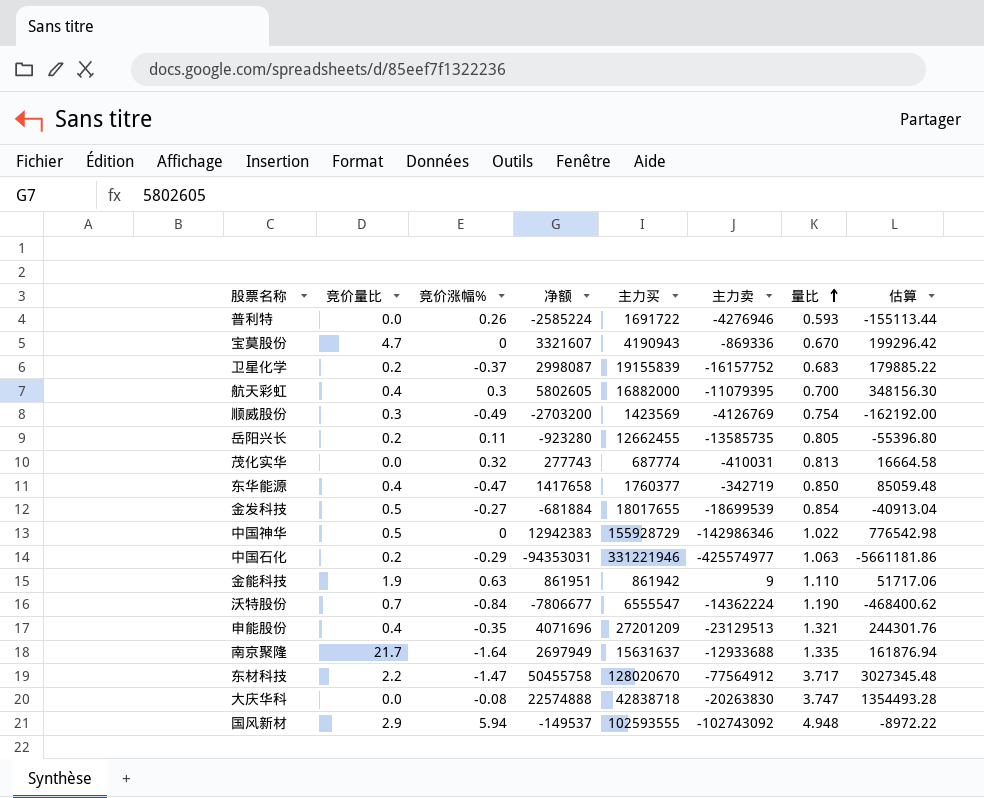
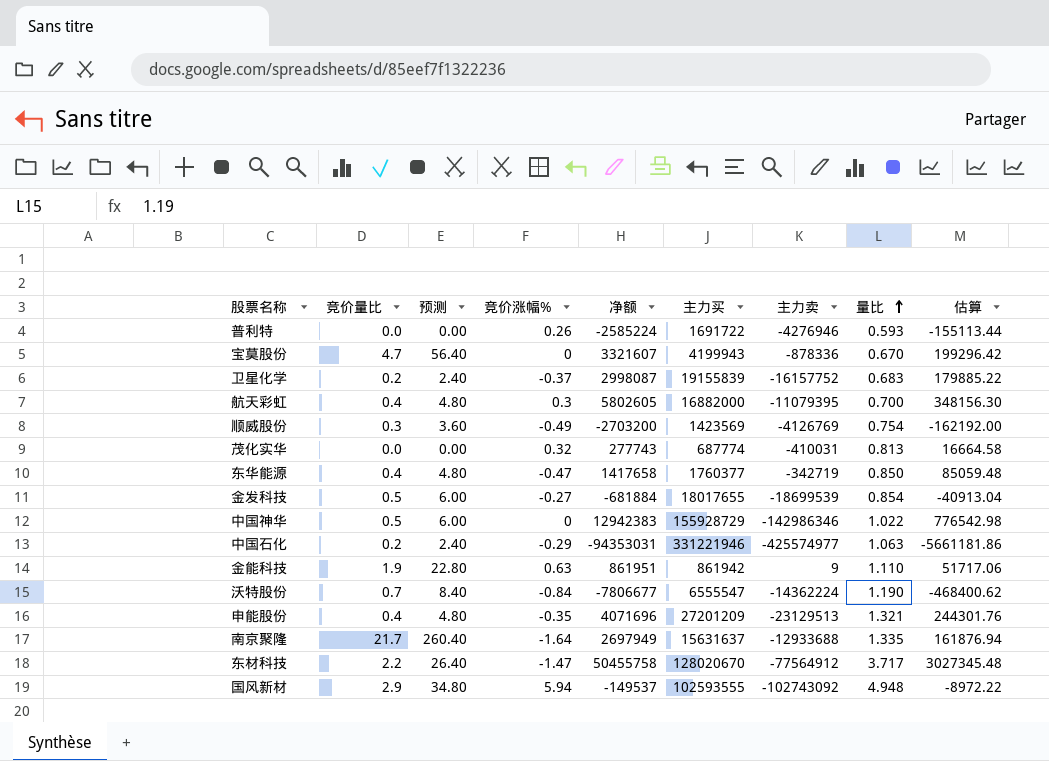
column 预测 | formula: none -> [竞价量比] * 12
row 岳阳兴长: 0.2 | 0.11 | -923280 | 12662455 | -13585735 | 0.805 | -55396.80 -> none
row 大庆华科: 0.0 | -0.08 | 22574888 | 42838718 | -20263830 | 3.747 | 1354493.28 -> none
宝莫股份 | 主力买: 4190943 -> 4199943
宝莫股份 | 主力卖: -869336 -> -878336

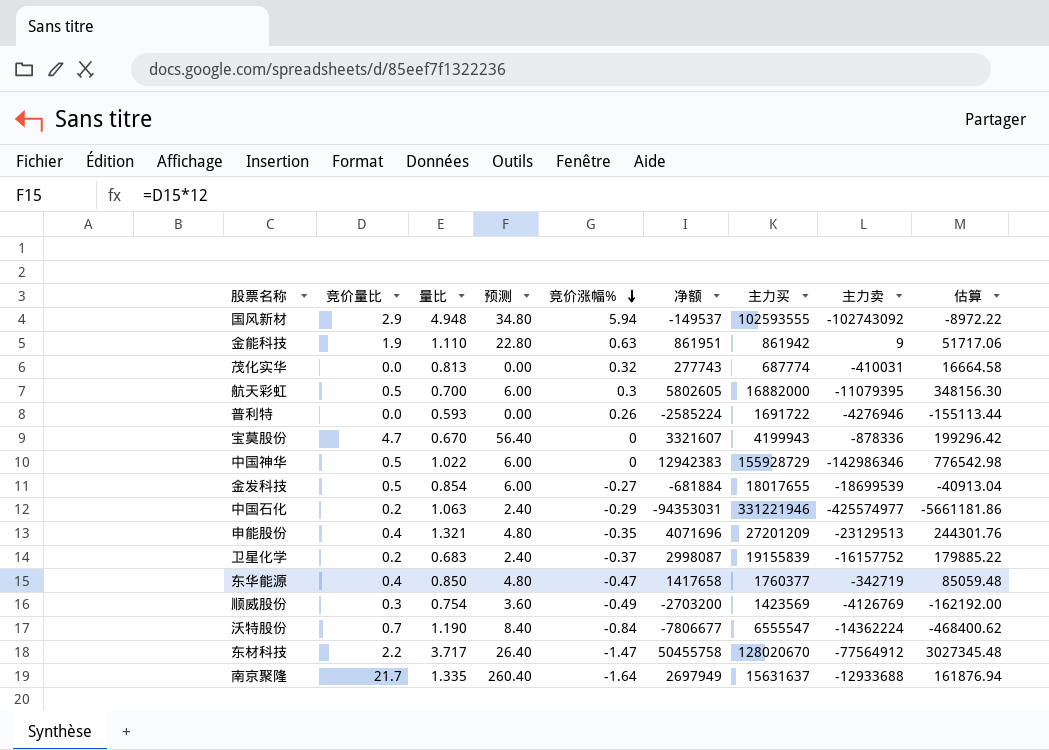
row order: 量比 ascending -> 竞价涨幅% descending
column 量比 | position: 8 -> 3
航天彩虹 | 竞价量比: 0.4 -> 0.5
航天彩虹 | 预测: 4.80 -> 6.00

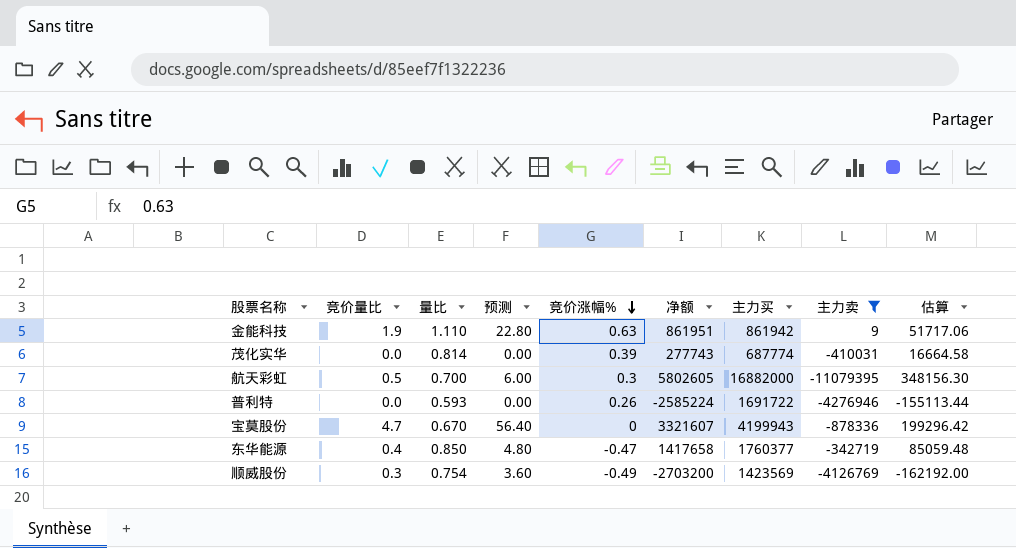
filter: none -> 主力卖 >= -11079395
茂化实华 | 量比: 0.813 -> 0.814
茂化实华 | 竞价涨幅%: 0.32 -> 0.39

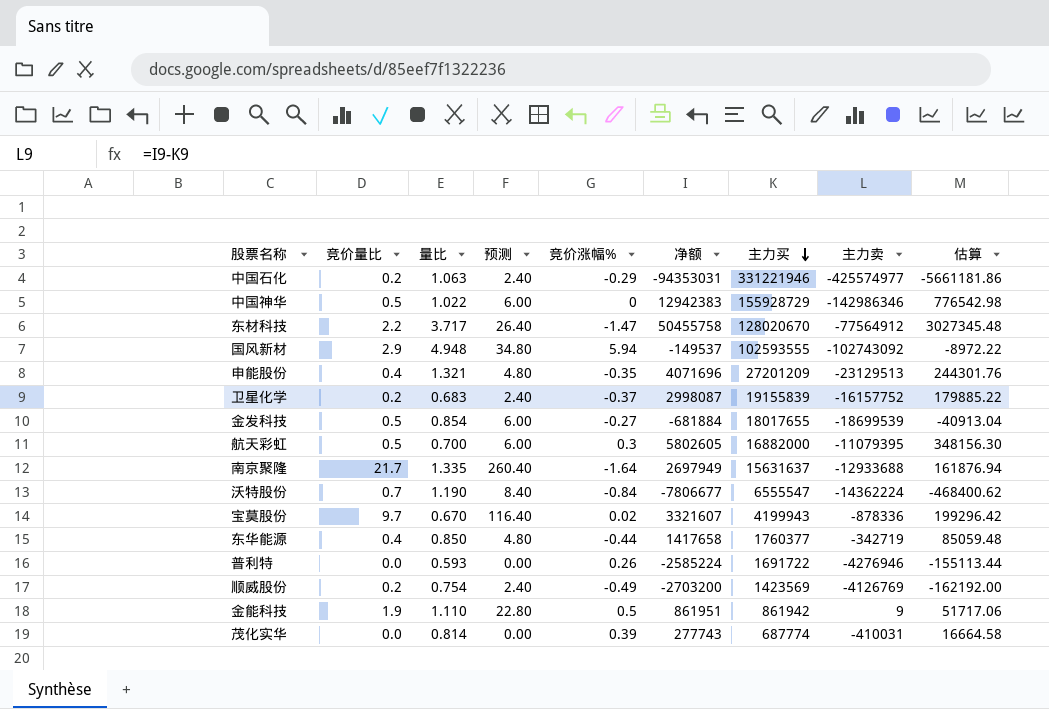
filter: 主力卖 >= -11079395 -> none
row order: 竞价涨幅% descending -> 主力买 descending
宝莫股份 | 竞价量比: 4.7 -> 9.7
宝莫股份 | 预测: 56.40 -> 116.40
宝莫股份 | 竞价涨幅%: 0 -> 0.02
东华能源 | 竞价涨幅%: -0.47 -> -0.44
顺威股份 | 竞价量比: 0.3 -> 0.2
顺威股份 | 预测: 3.60 -> 2.40
金能科技 | 竞价涨幅%: 0.63 -> 0.5

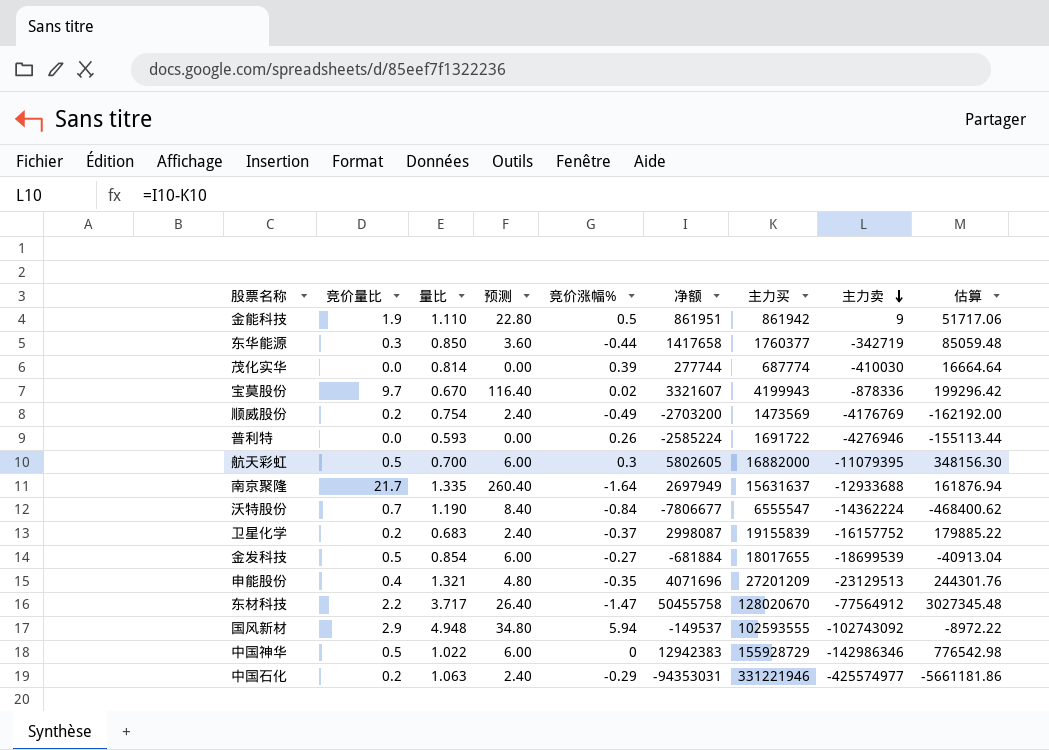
row order: 主力买 descending -> 主力卖 descending
东华能源 | 竞价量比: 0.4 -> 0.3
东华能源 | 预测: 4.80 -> 3.60
茂化实华 | 净额: 277743 -> 277744
茂化实华 | 主力卖: -410031 -> -410030
茂化实华 | 估算: 16664.58 -> 16664.64
顺威股份 | 主力买: 1423569 -> 1473569
顺威股份 | 主力卖: -4126769 -> -4176769

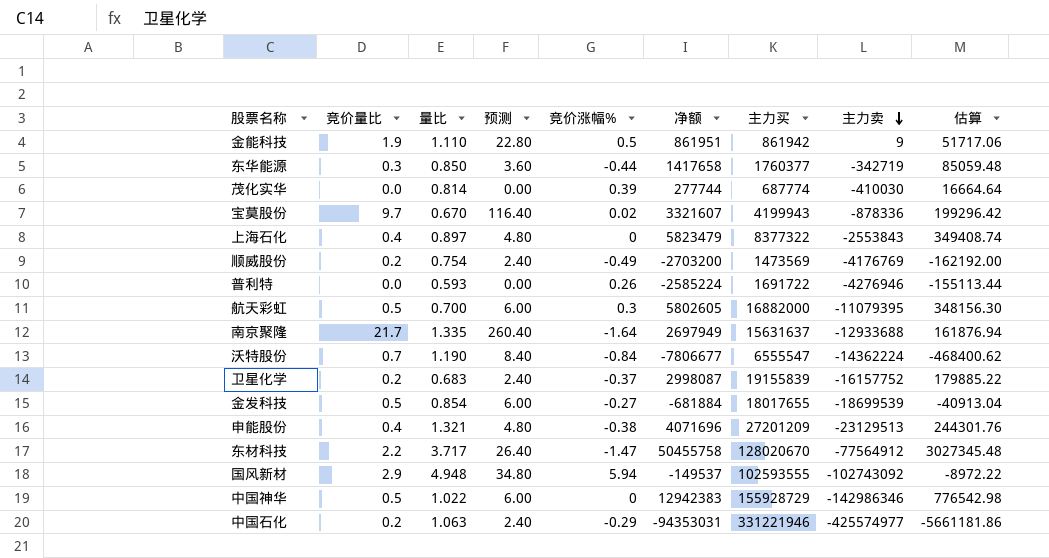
row 上海石化: none -> 0.4 | 0.897 | 4.80 | 0 | 5823479 | 8377322 | -2553843 | 349408.74
申能股份 | 竞价涨幅%: -0.35 -> -0.38

